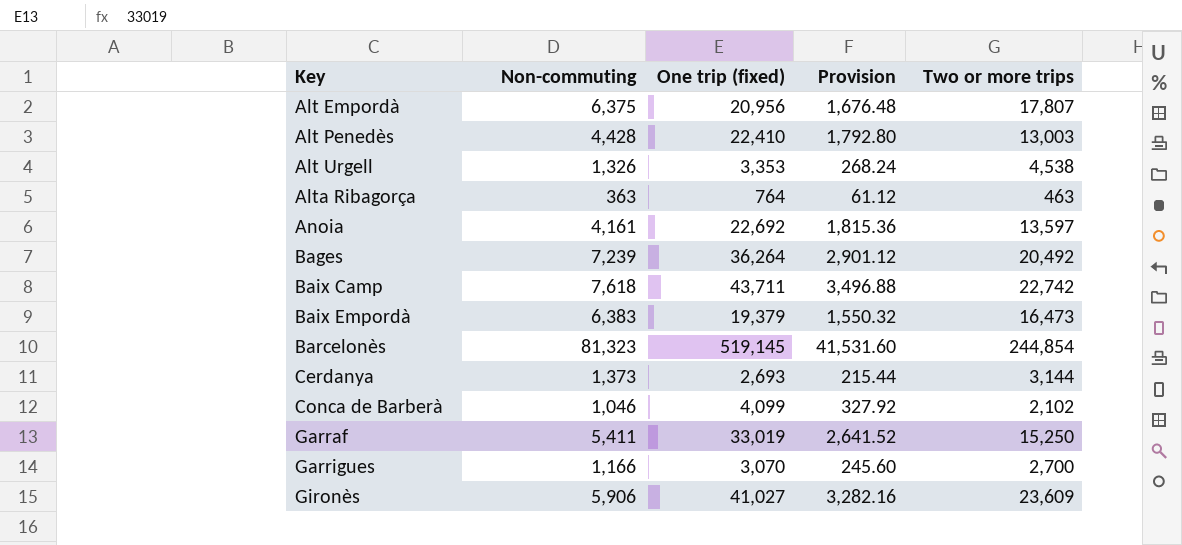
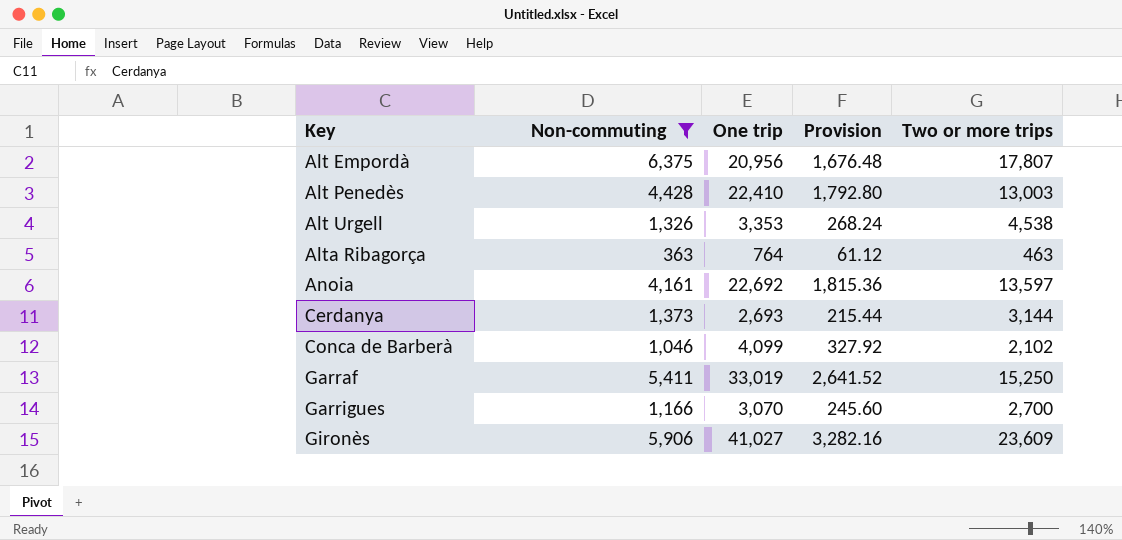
filter: none -> Non-commuting <= 6,375
column name: One trip (fixed) -> One trip

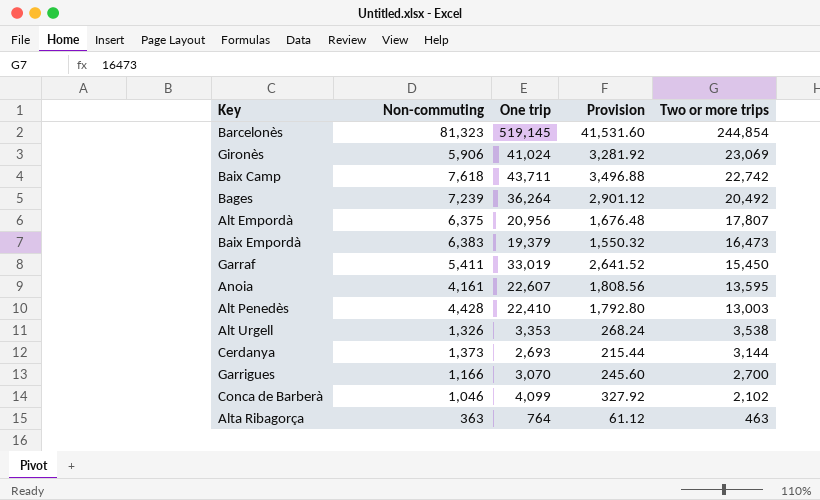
filter: Non-commuting <= 6,375 -> none
row order: Key ascending -> Two or more trips descending
Gironès | One trip: 41,027 -> 41,024
Gironès | Provision: 3,282.16 -> 3,281.92
Gironès | Two or more trips: 23,609 -> 23,069
Garraf | Two or more trips: 15,250 -> 15,450
Anoia | One trip: 22,692 -> 22,607
Anoia | Provision: 1,815.36 -> 1,808.56
Anoia | Two or more trips: 13,597 -> 13,595
Alt Urgell | Two or more trips: 4,538 -> 3,538

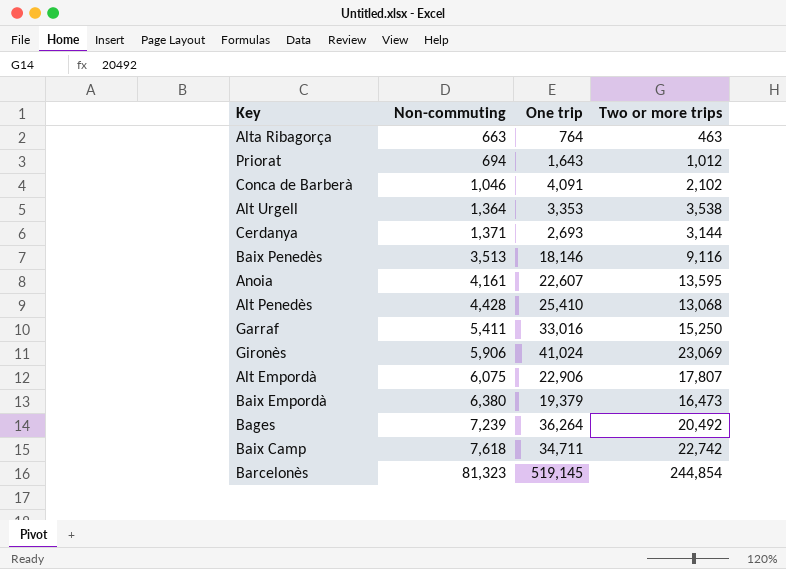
row order: Two or more trips descending -> Non-commuting ascending
column Provision | formula: [One trip] * 0.08 -> none
row Garrigues: 1,166 | 3,070 | 245.60 | 2,700 -> none
Alta Ribagorça | Non-commuting: 363 -> 663
row Priorat: none -> 694 | 1,643 | 1,012
Conca de Barberà | One trip: 4,099 -> 4,091
Alt Urgell | Non-commuting: 1,326 -> 1,364
Cerdanya | Non-commuting: 1,373 -> 1,371
row Baix Penedès: none -> 3,513 | 18,146 | 9,116
Alt Penedès | One trip: 22,410 -> 25,410
Alt Penedès | Two or more trips: 13,003 -> 13,068
Garraf | One trip: 33,019 -> 33,016
Garraf | Two or more trips: 15,450 -> 15,250
Alt Empordà | Non-commuting: 6,375 -> 6,075
Alt Empordà | One trip: 20,956 -> 22,906
Baix Empordà | Non-commuting: 6,383 -> 6,380
Baix Camp | One trip: 43,711 -> 34,711

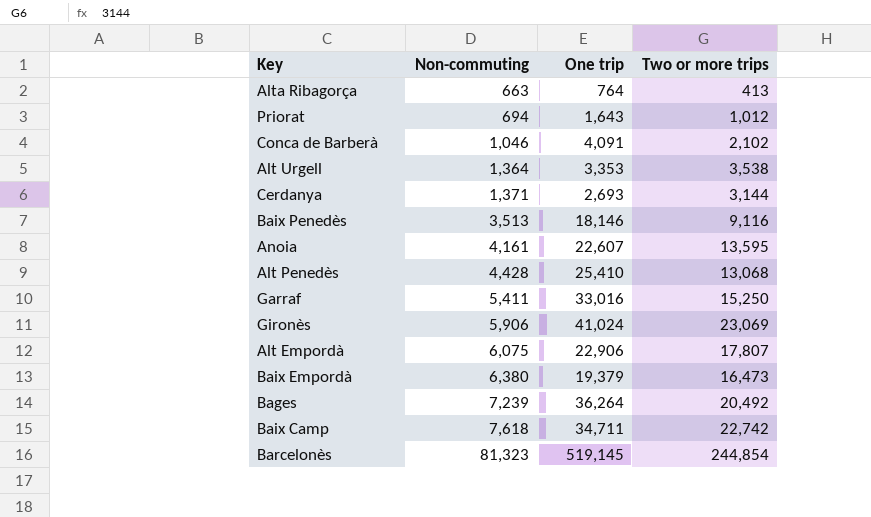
Alta Ribagorça | Two or more trips: 463 -> 413

